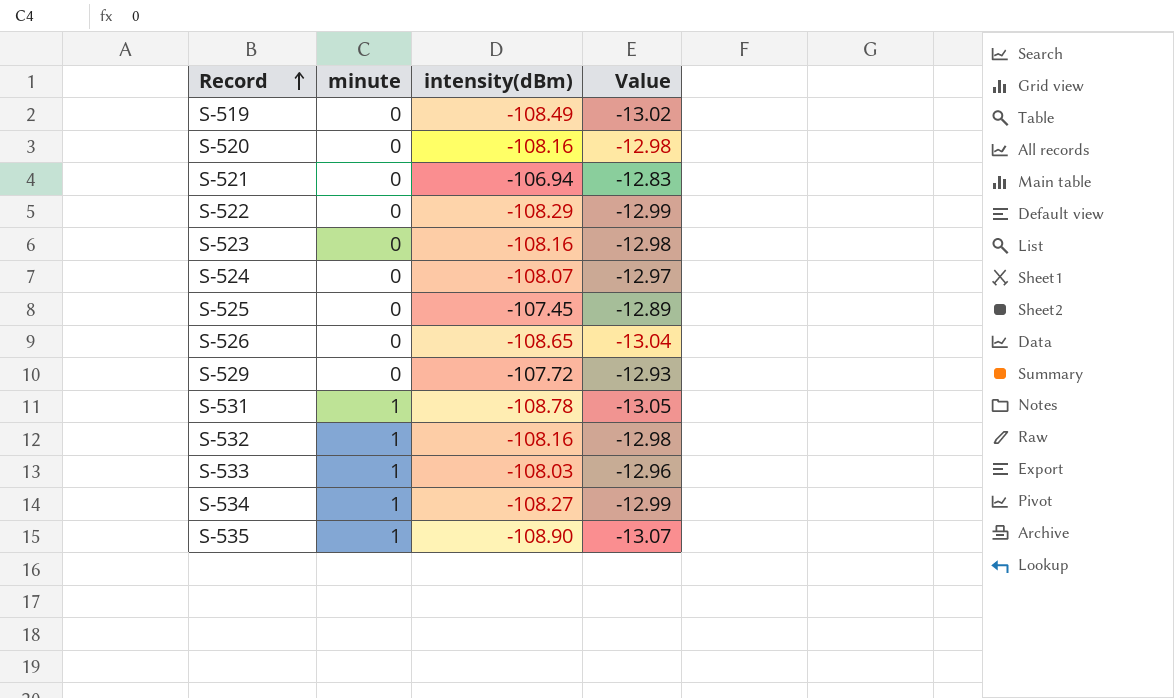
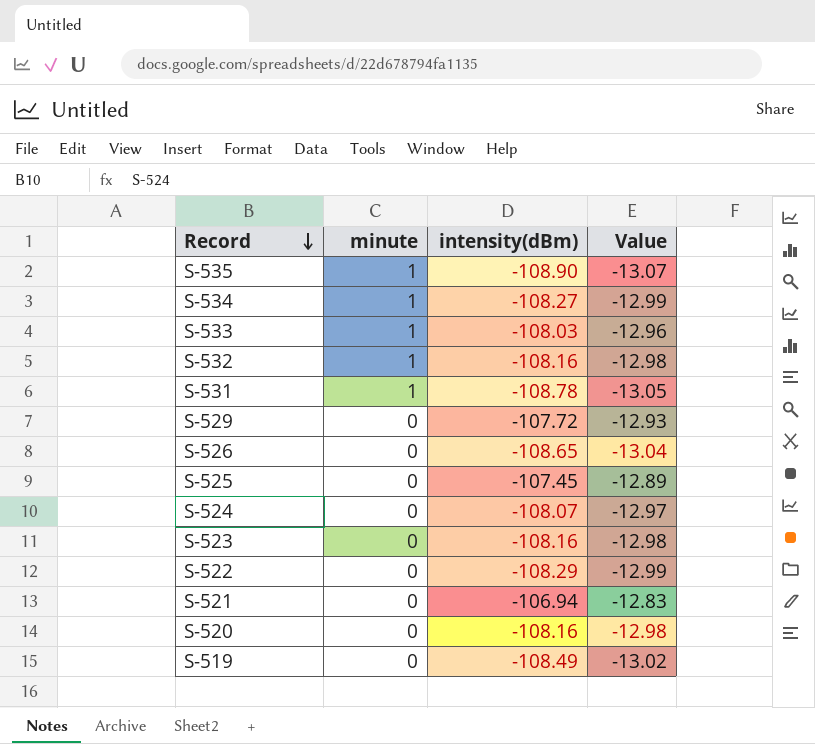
row order: Record ascending -> Record descending

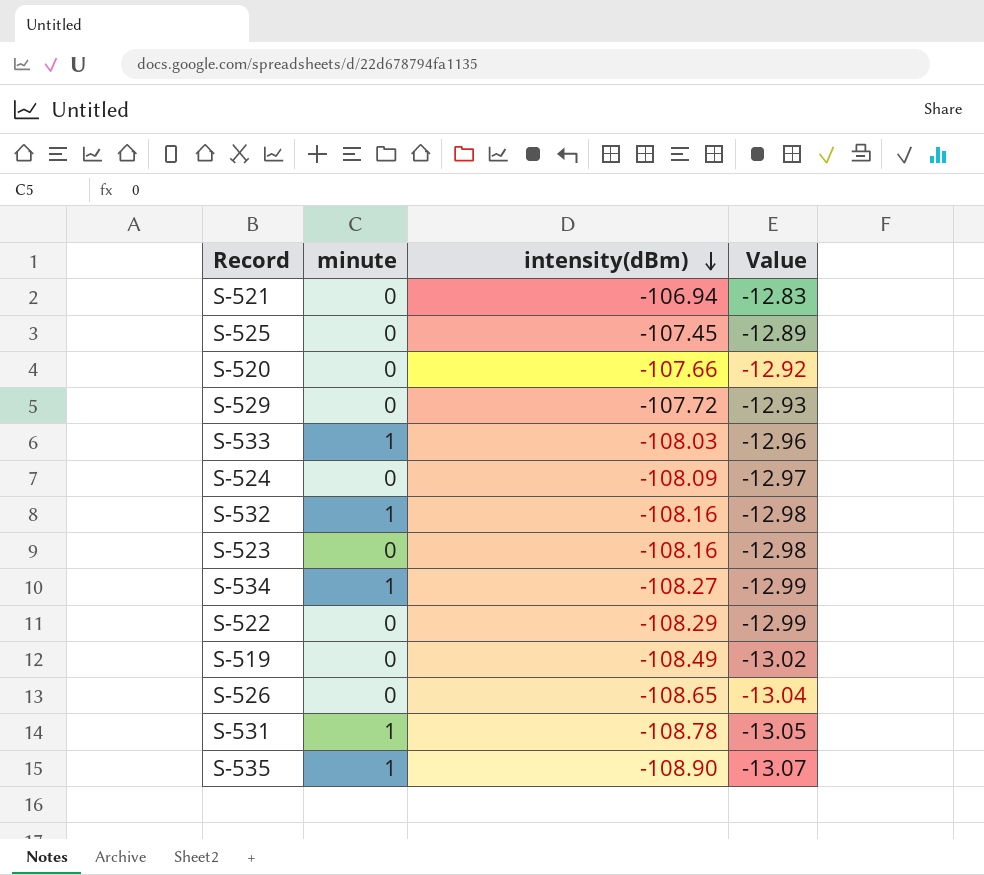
row order: Record descending -> intensity(dBm) descending
S-520 | intensity(dBm): -108.16 -> -107.66
S-520 | Value: -12.98 -> -12.92
S-524 | intensity(dBm): -108.07 -> -108.09

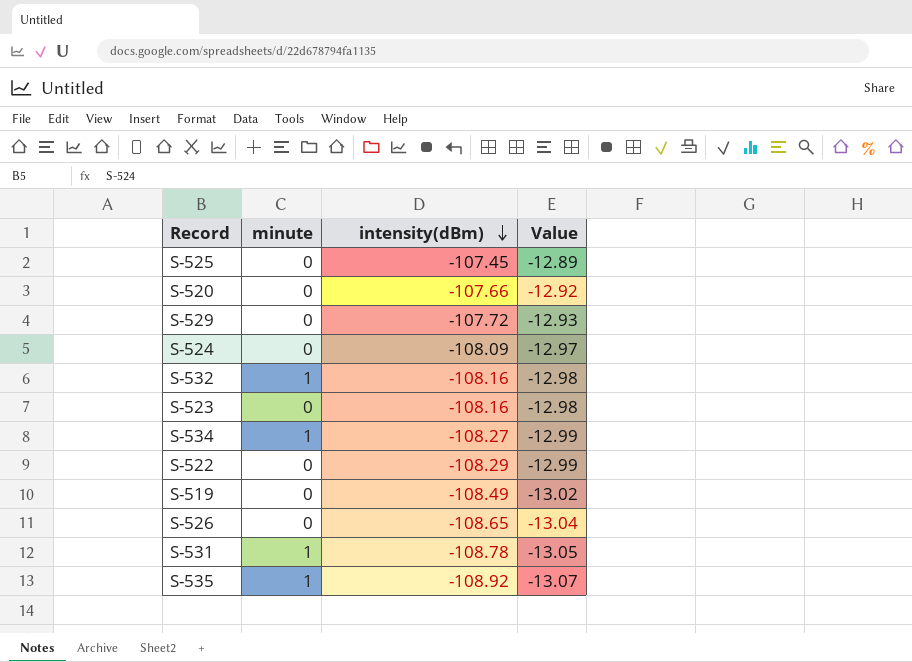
row S-521: 0 | -106.94 | -12.83 -> none
row S-533: 1 | -108.03 | -12.96 -> none
S-535 | intensity(dBm): -108.90 -> -108.92

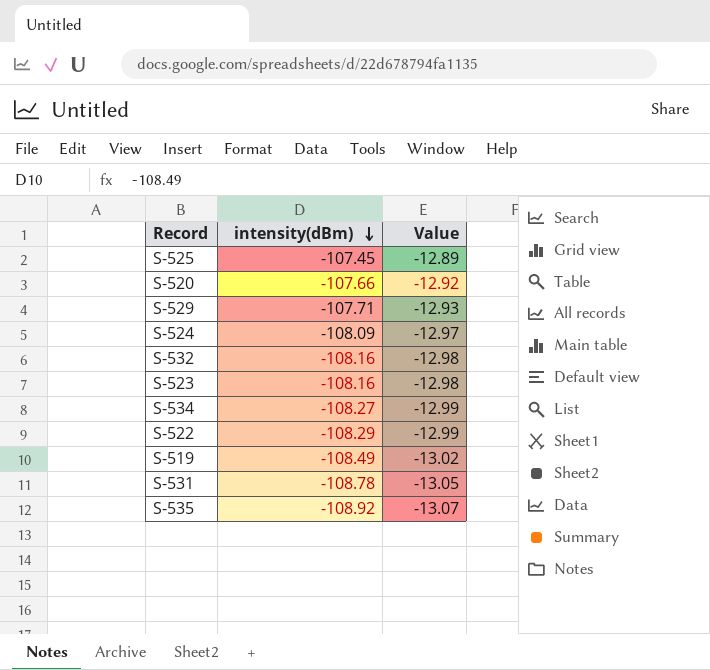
column minute | position: 2 -> none
row S-526: 0 | -108.65 | -13.04 -> none
S-529 | intensity(dBm): -107.72 -> -107.71

